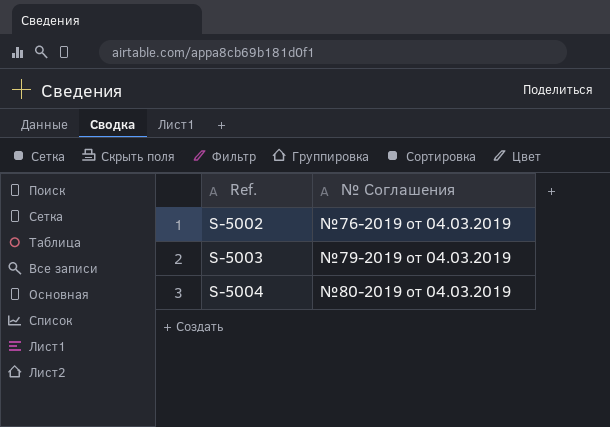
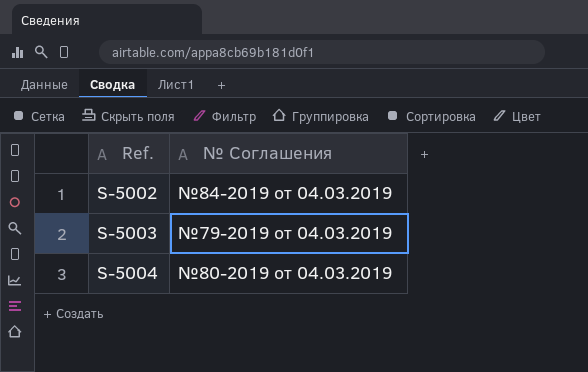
S-5002 | № Соглашения: №76-2019 от 04.03.2019 -> №84-2019 от 04.03.2019

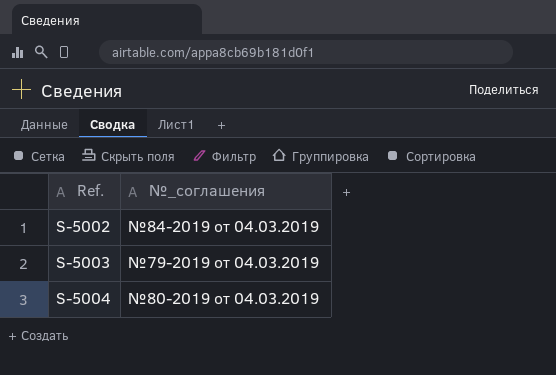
column name: № Соглашения -> №_соглашения

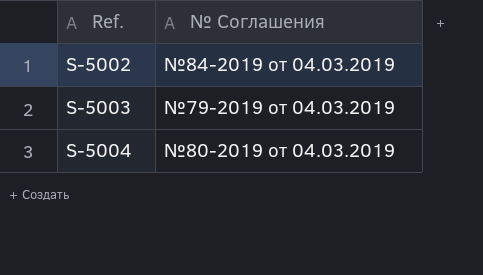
column name: №_соглашения -> № Соглашения

